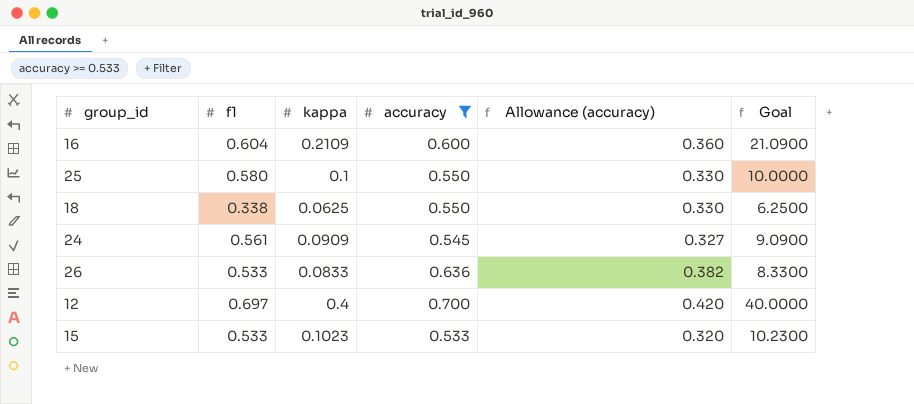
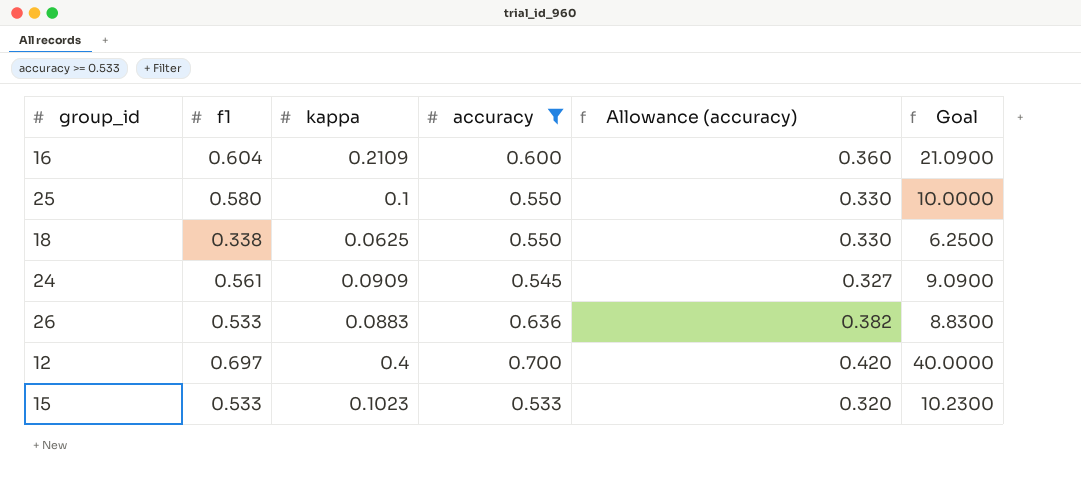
26 | kappa: 0.0833 -> 0.0883
26 | Goal: 8.3300 -> 8.8300

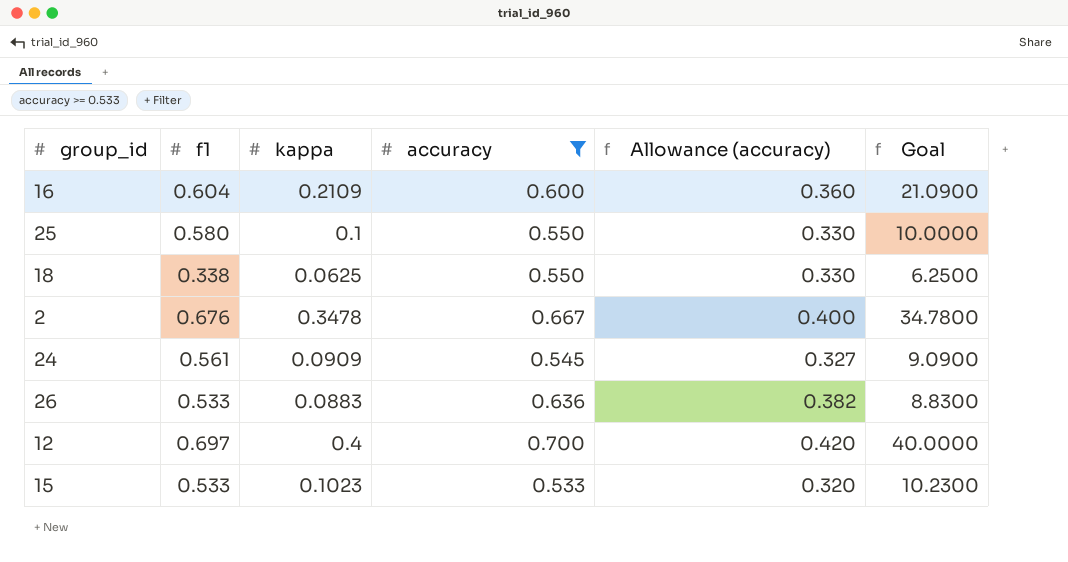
row 2: none -> 0.676 | 0.3478 | 0.667 | 0.400 | 34.7800

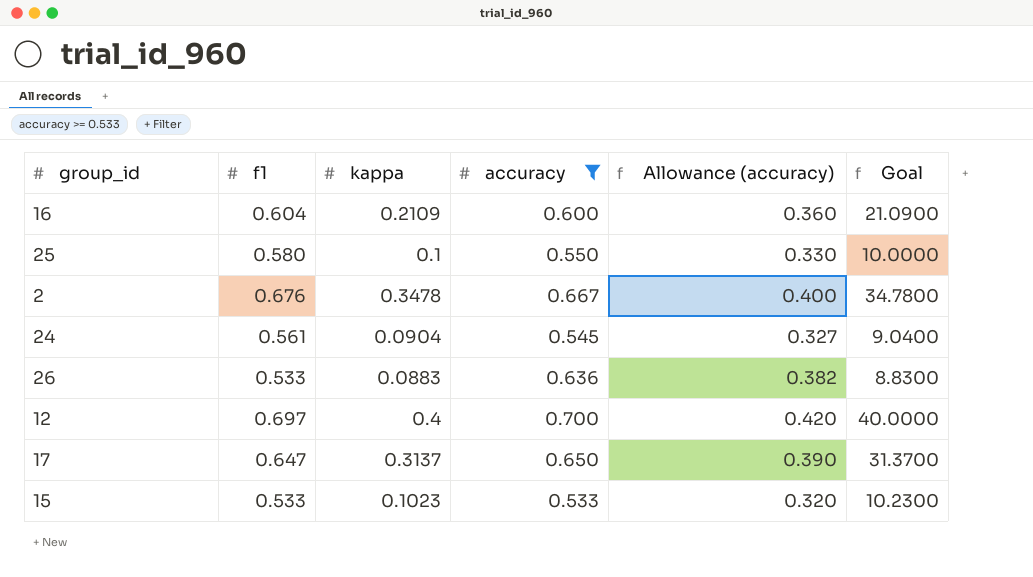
row 18: 0.338 | 0.0625 | 0.550 | 0.330 | 6.2500 -> none
24 | kappa: 0.0909 -> 0.0904
24 | Goal: 9.0900 -> 9.0400
row 17: none -> 0.647 | 0.3137 | 0.650 | 0.390 | 31.3700

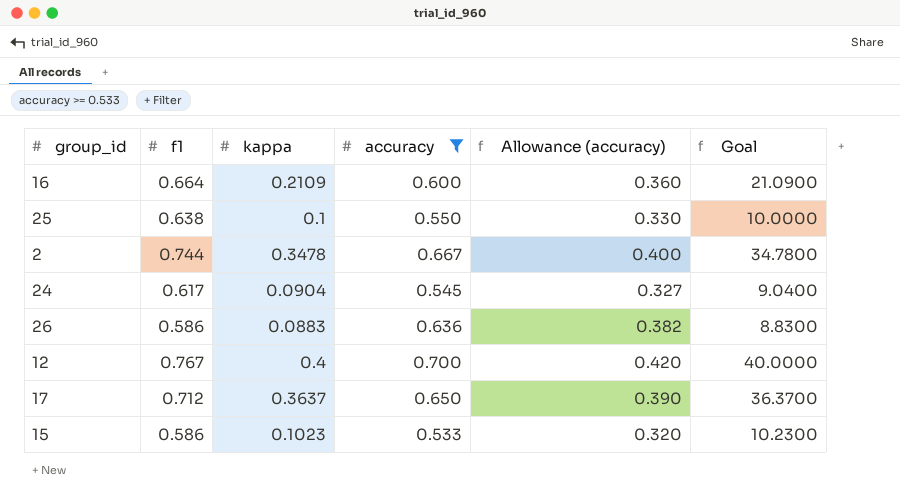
16 | f1: 0.604 -> 0.664
25 | f1: 0.580 -> 0.638
2 | f1: 0.676 -> 0.744
24 | f1: 0.561 -> 0.617
26 | f1: 0.533 -> 0.586
12 | f1: 0.697 -> 0.767
17 | f1: 0.647 -> 0.712
17 | kappa: 0.3137 -> 0.3637
17 | Goal: 31.3700 -> 36.3700
15 | f1: 0.533 -> 0.586

